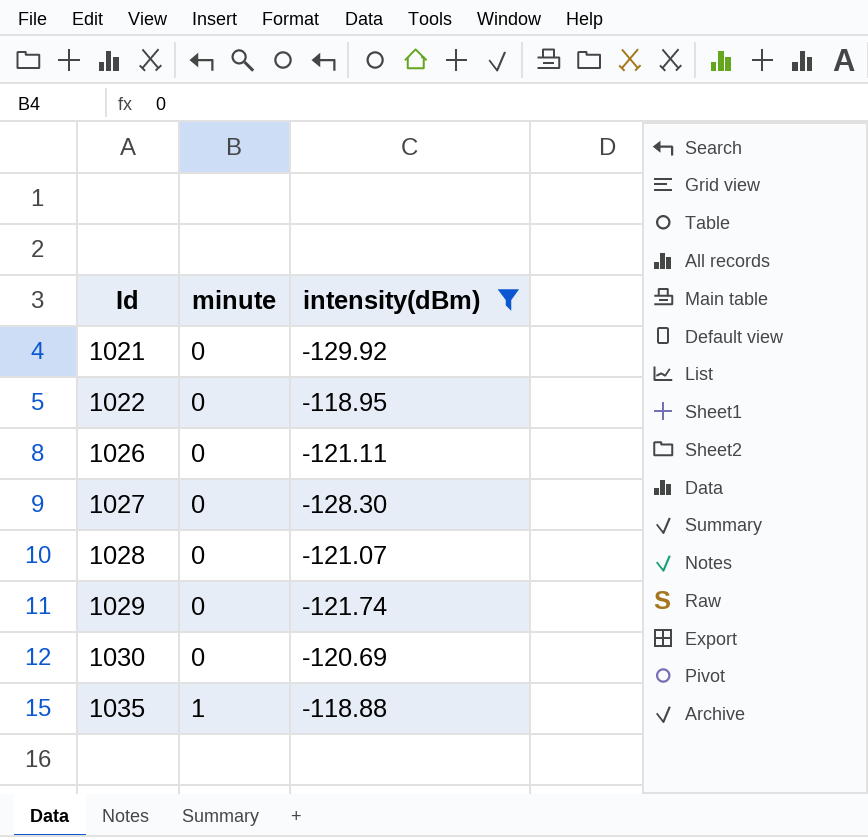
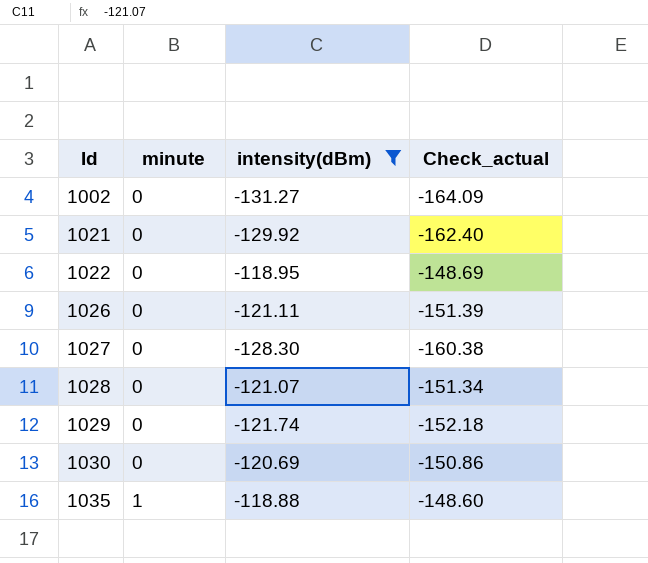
column Check_actual | formula: none -> [intensity(dBm)] * 1.25
row 1002: none -> 0 | -131.27 | -164.09

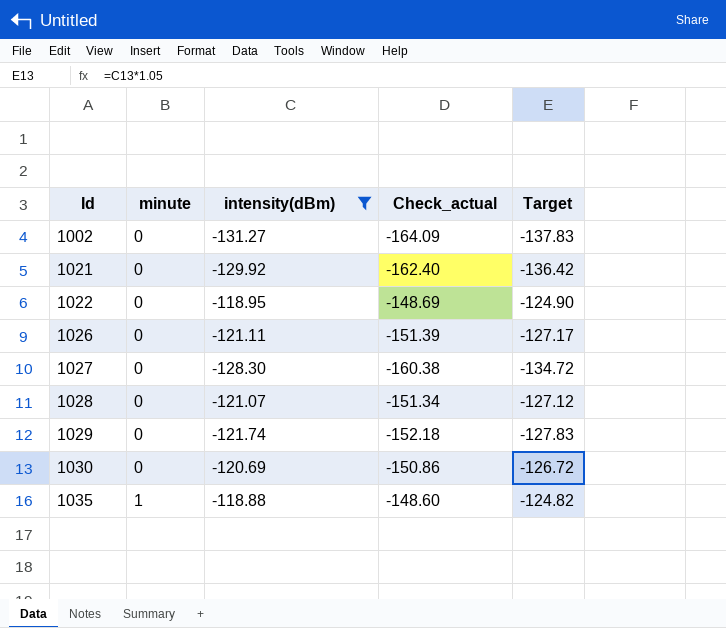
column Target | formula: none -> [intensity(dBm)] * 1.05

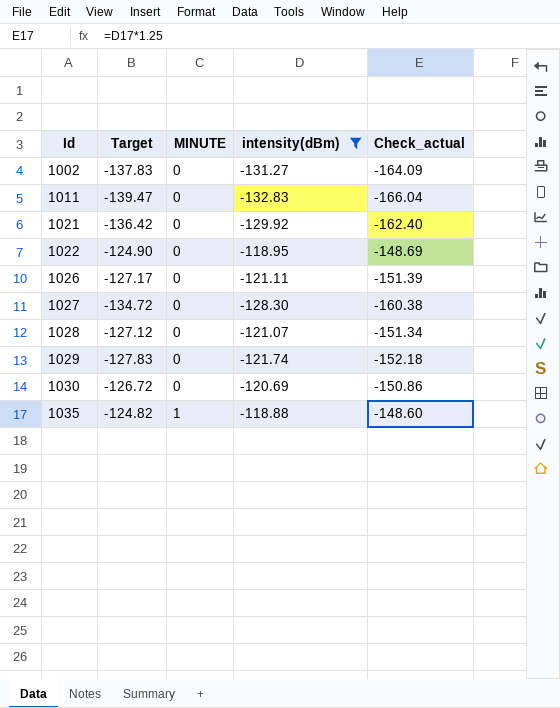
column Target | position: 5 -> 2
column name: minute -> MINUTE
row 1011: none -> -139.47 | 0 | -132.83 | -166.04

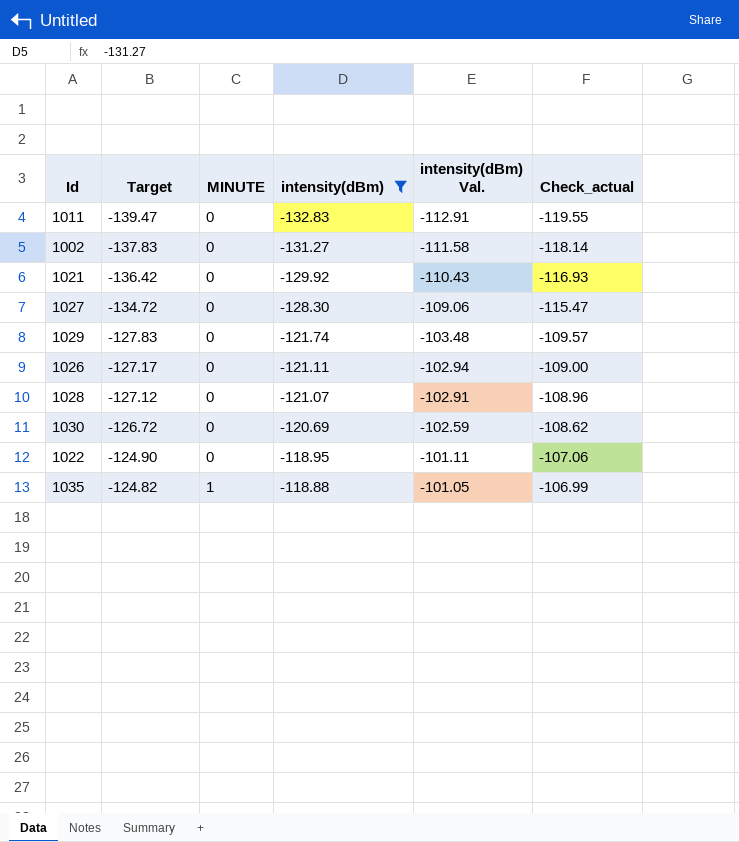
row order: Id ascending -> Target ascending
column intensity(dBm) Val. | formula: none -> [intensity(dBm)] * 0.85
column Check_actual | formula: [intensity(dBm)] * 1.25 -> [intensity(dBm)] * 0.9

